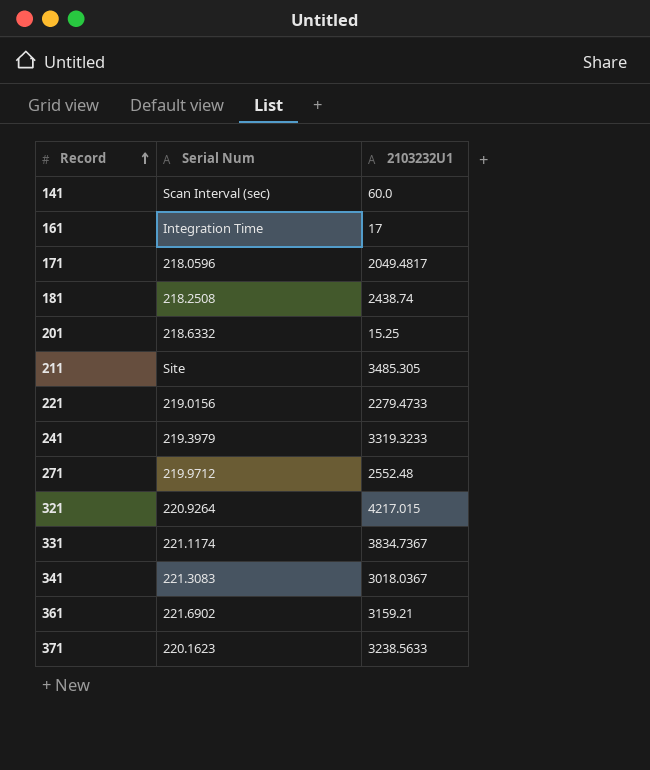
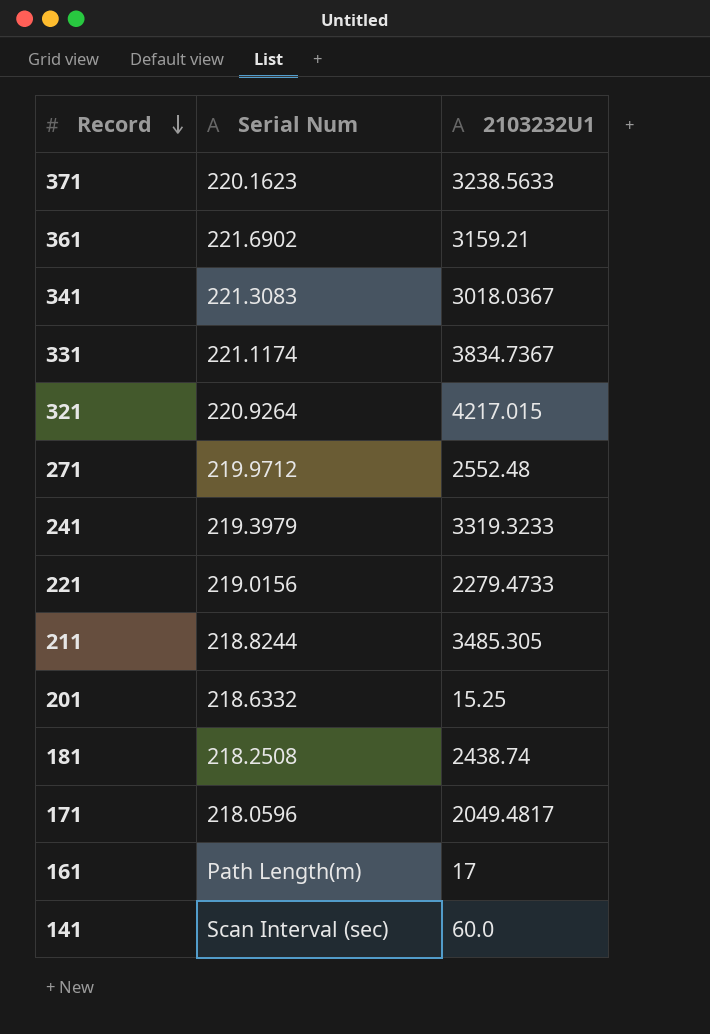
row order: Record ascending -> Record descending
211 | Serial Num: Site -> 218.8244
161 | Serial Num: Integration Time -> Path Length(m)

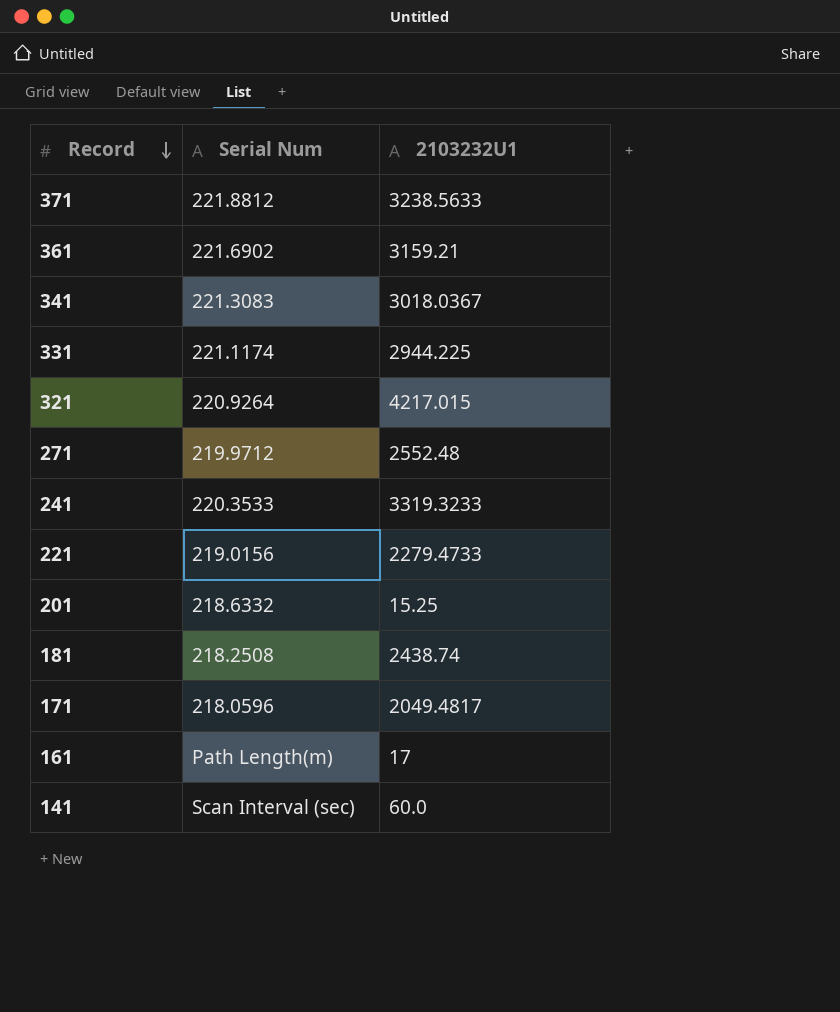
row 211: 218.8244 | 3485.305 -> none
371 | Serial Num: 220.1623 -> 221.8812
331 | 2103232U1: 3834.7367 -> 2944.225
241 | Serial Num: 219.3979 -> 220.3533

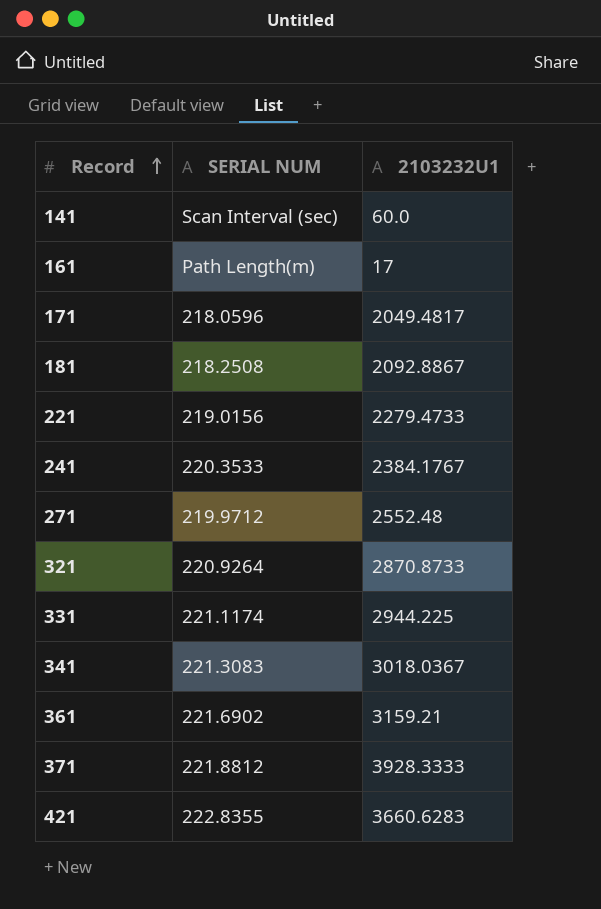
row order: Record descending -> Record ascending
column name: Serial Num -> SERIAL NUM
row 201: 218.6332 | 15.25 -> none
181 | 2103232U1: 2438.74 -> 2092.8867
241 | 2103232U1: 3319.3233 -> 2384.1767
321 | 2103232U1: 4217.015 -> 2870.8733
371 | 2103232U1: 3238.5633 -> 3928.3333
row 421: none -> 222.8355 | 3660.6283

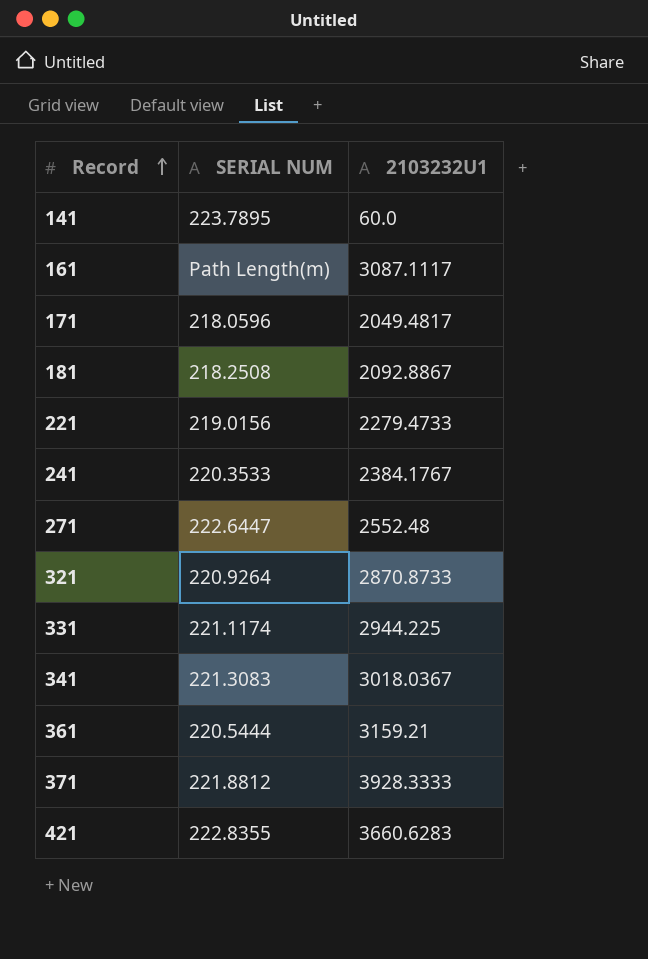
141 | SERIAL NUM: Scan Interval (sec) -> 223.7895
161 | 2103232U1: 17 -> 3087.1117
271 | SERIAL NUM: 219.9712 -> 222.6447
361 | SERIAL NUM: 221.6902 -> 220.5444

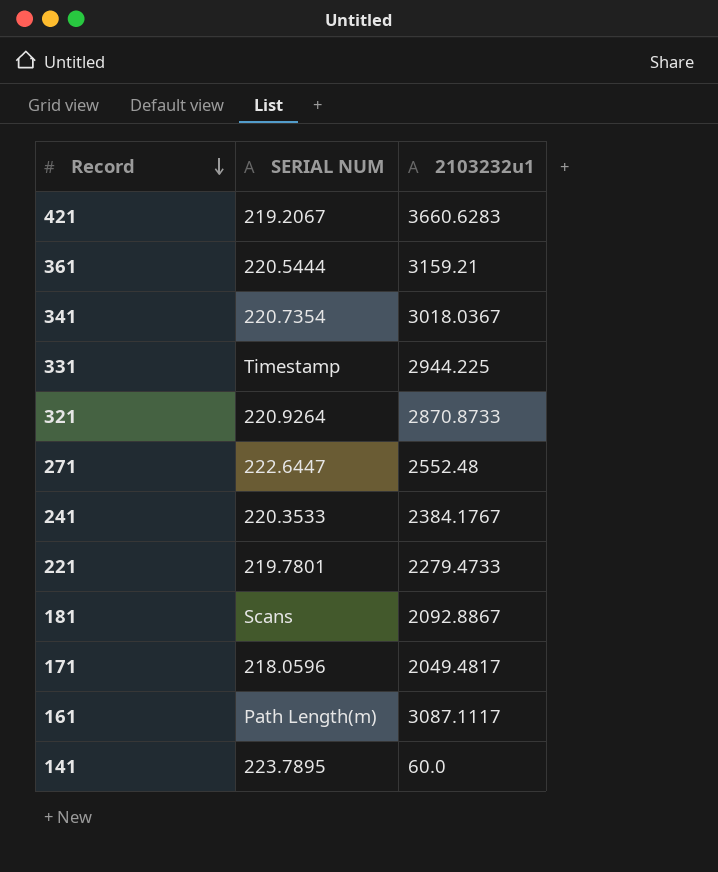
row order: Record ascending -> Record descending
column name: 2103232U1 -> 2103232u1
row 371: 221.8812 | 3928.3333 -> none
421 | SERIAL NUM: 222.8355 -> 219.2067
341 | SERIAL NUM: 221.3083 -> 220.7354
331 | SERIAL NUM: 221.1174 -> Timestamp
221 | SERIAL NUM: 219.0156 -> 219.7801
181 | SERIAL NUM: 218.2508 -> Scans

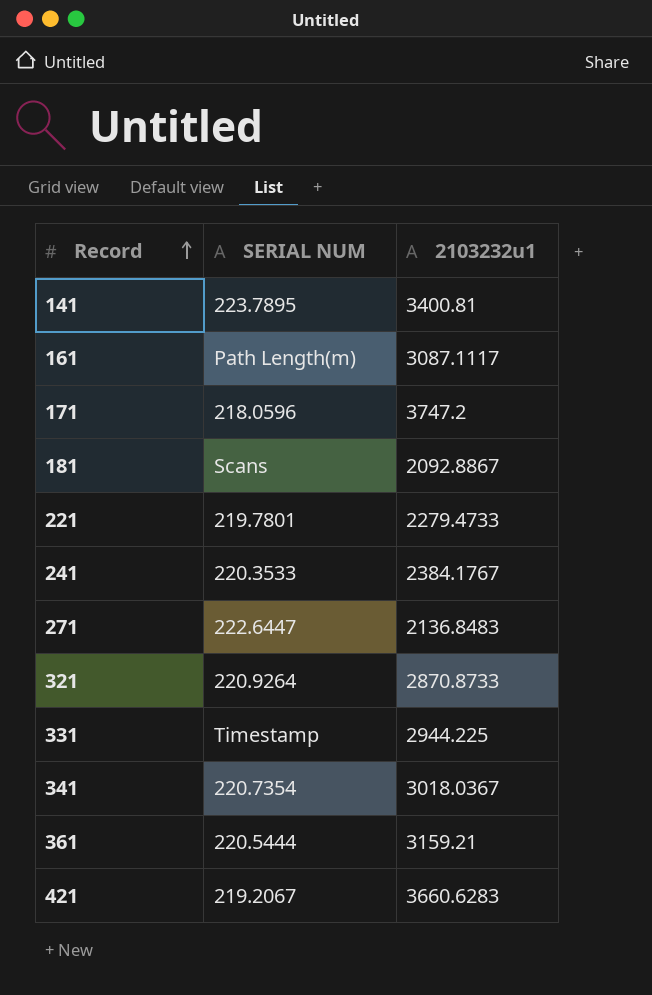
row order: Record descending -> Record ascending
141 | 2103232u1: 60.0 -> 3400.81
171 | 2103232u1: 2049.4817 -> 3747.2
271 | 2103232u1: 2552.48 -> 2136.8483

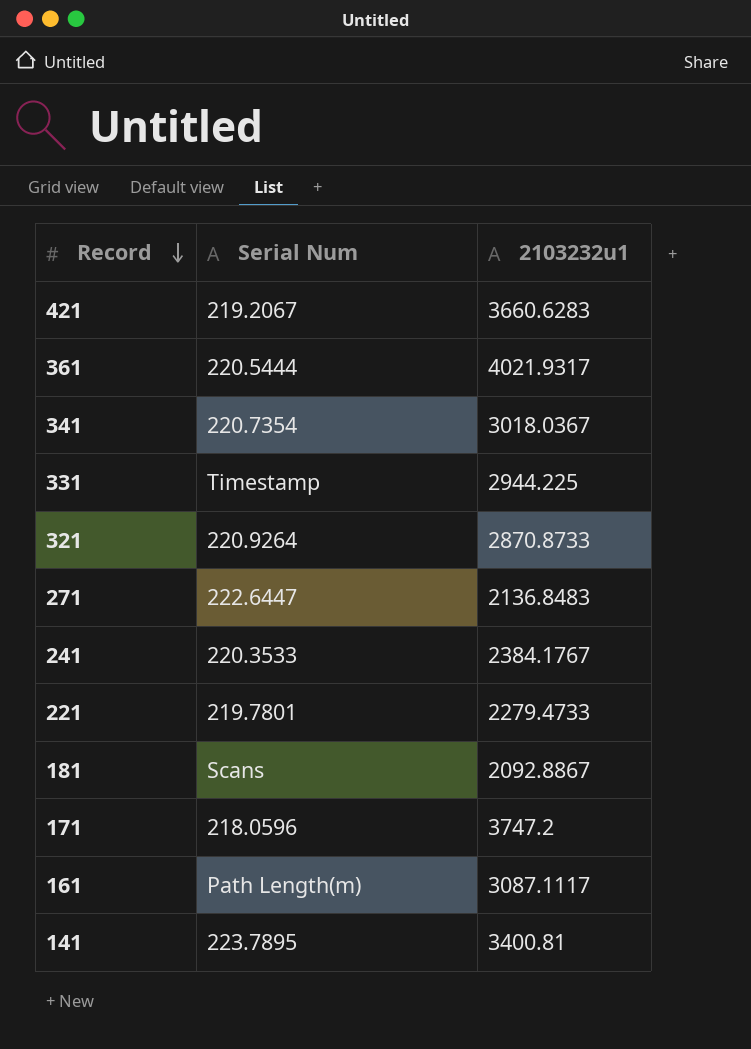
row order: Record ascending -> Record descending
column name: SERIAL NUM -> Serial Num
361 | 2103232u1: 3159.21 -> 4021.9317

